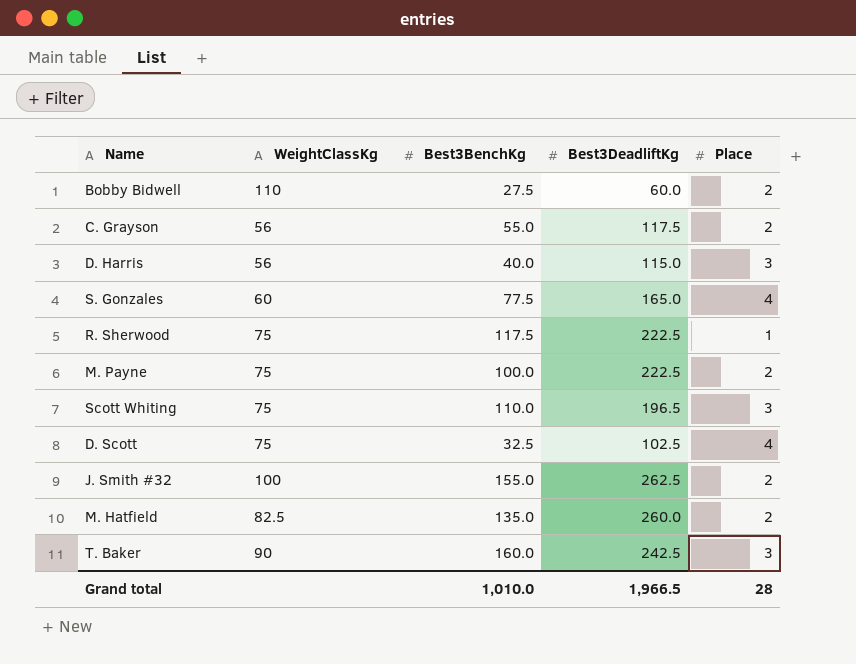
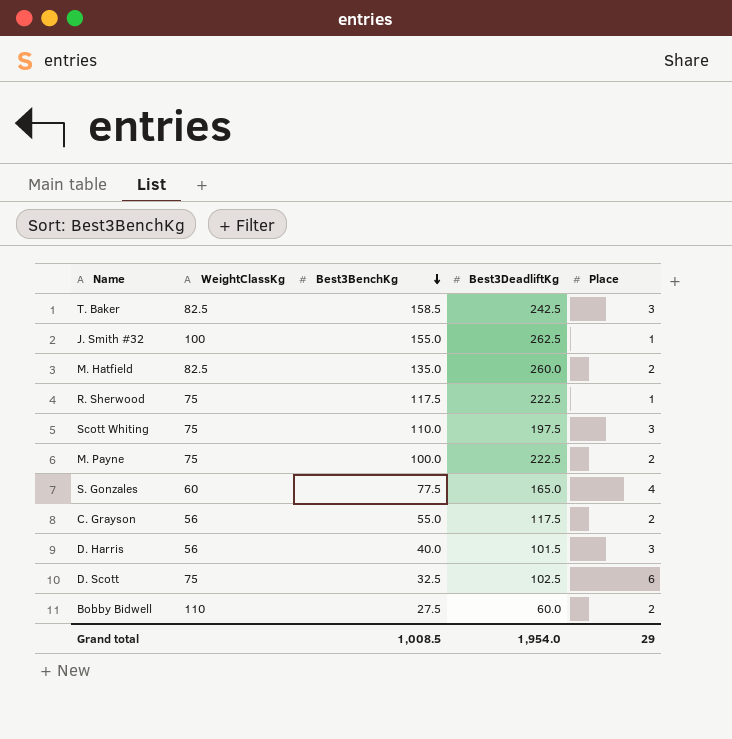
row order: none -> Best3BenchKg descending
T. Baker | WeightClassKg: 90 -> 82.5
T. Baker | Best3BenchKg: 160.0 -> 158.5
J. Smith #32 | Place: 2 -> 1
Scott Whiting | Best3DeadliftKg: 196.5 -> 197.5
D. Harris | Best3DeadliftKg: 115.0 -> 101.5
D. Scott | Place: 4 -> 6
Grand total | Best3BenchKg: 1,010.0 -> 1,008.5
Grand total | Best3DeadliftKg: 1,966.5 -> 1,954.0
Grand total | Place: 28 -> 29

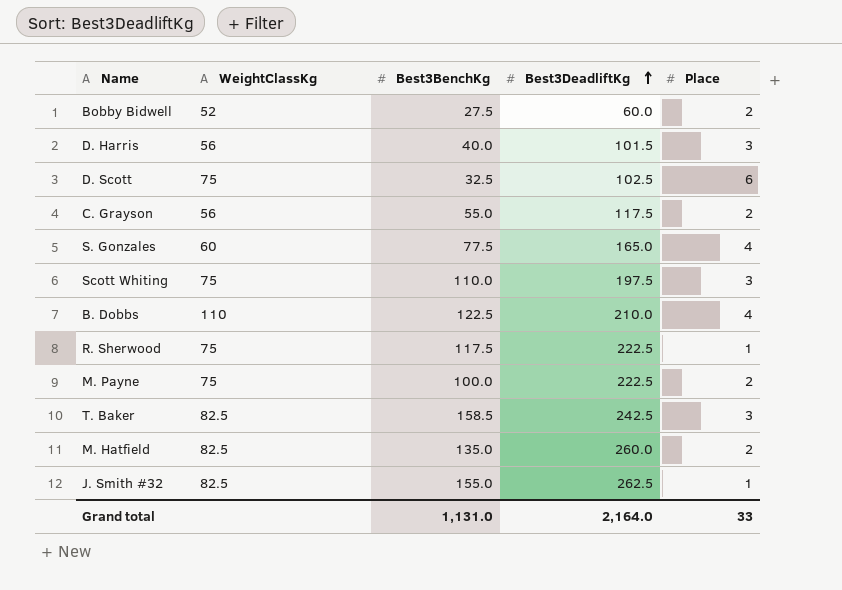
row order: Best3BenchKg descending -> Best3DeadliftKg ascending
Bobby Bidwell | WeightClassKg: 110 -> 52
row B. Dobbs: none -> 110 | 122.5 | 210.0 | 4
J. Smith #32 | WeightClassKg: 100 -> 82.5
Grand total | Best3BenchKg: 1,008.5 -> 1,131.0
Grand total | Best3DeadliftKg: 1,954.0 -> 2,164.0
Grand total | Place: 29 -> 33

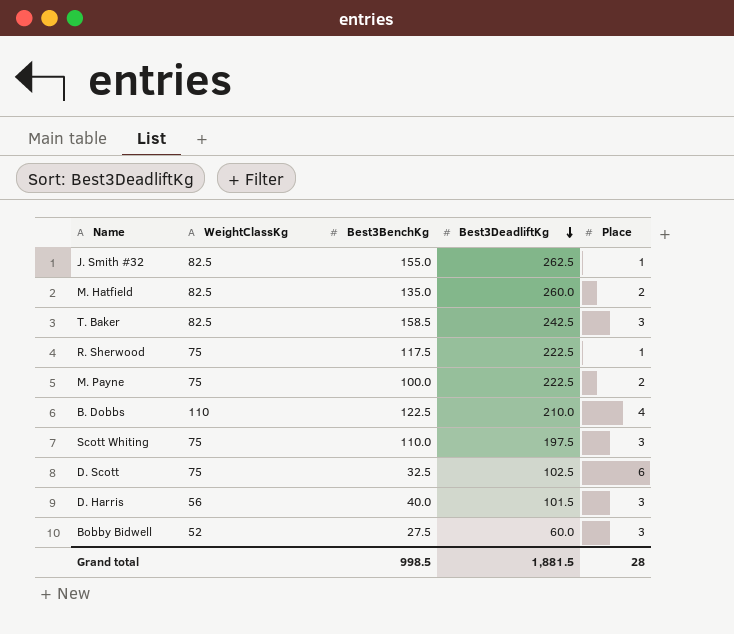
row order: Best3DeadliftKg ascending -> Best3DeadliftKg descending
row C. Grayson: 56 | 55.0 | 117.5 | 2 -> none
row S. Gonzales: 60 | 77.5 | 165.0 | 4 -> none
Bobby Bidwell | Place: 2 -> 3
Grand total | Best3BenchKg: 1,131.0 -> 998.5
Grand total | Best3DeadliftKg: 2,164.0 -> 1,881.5
Grand total | Place: 33 -> 28

